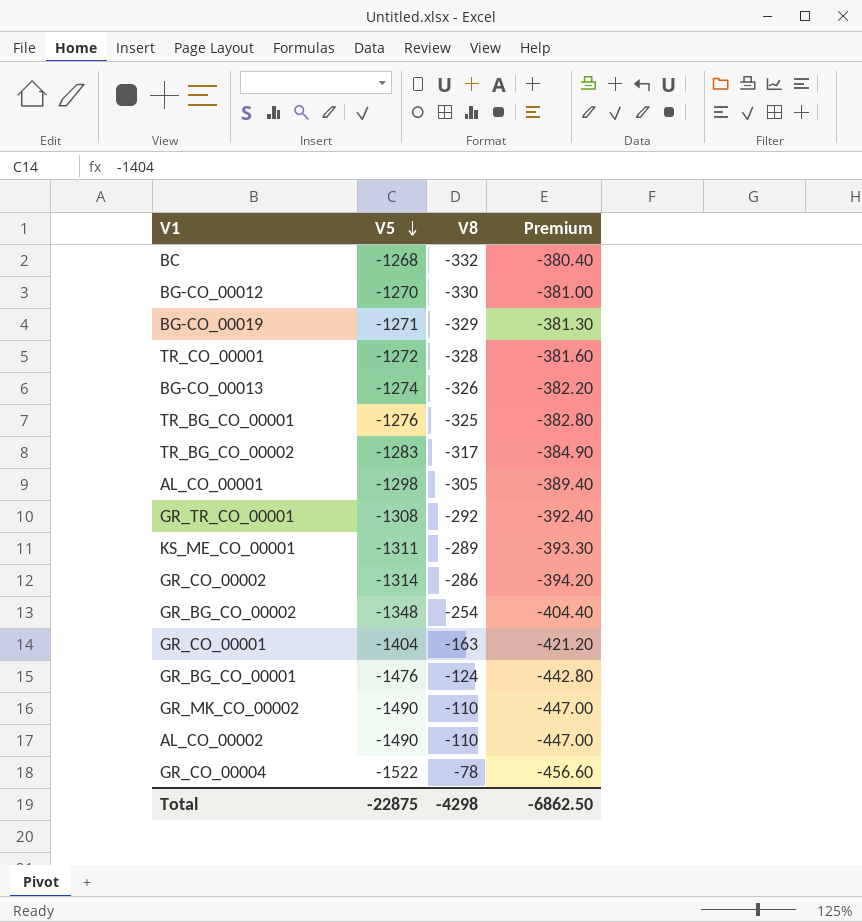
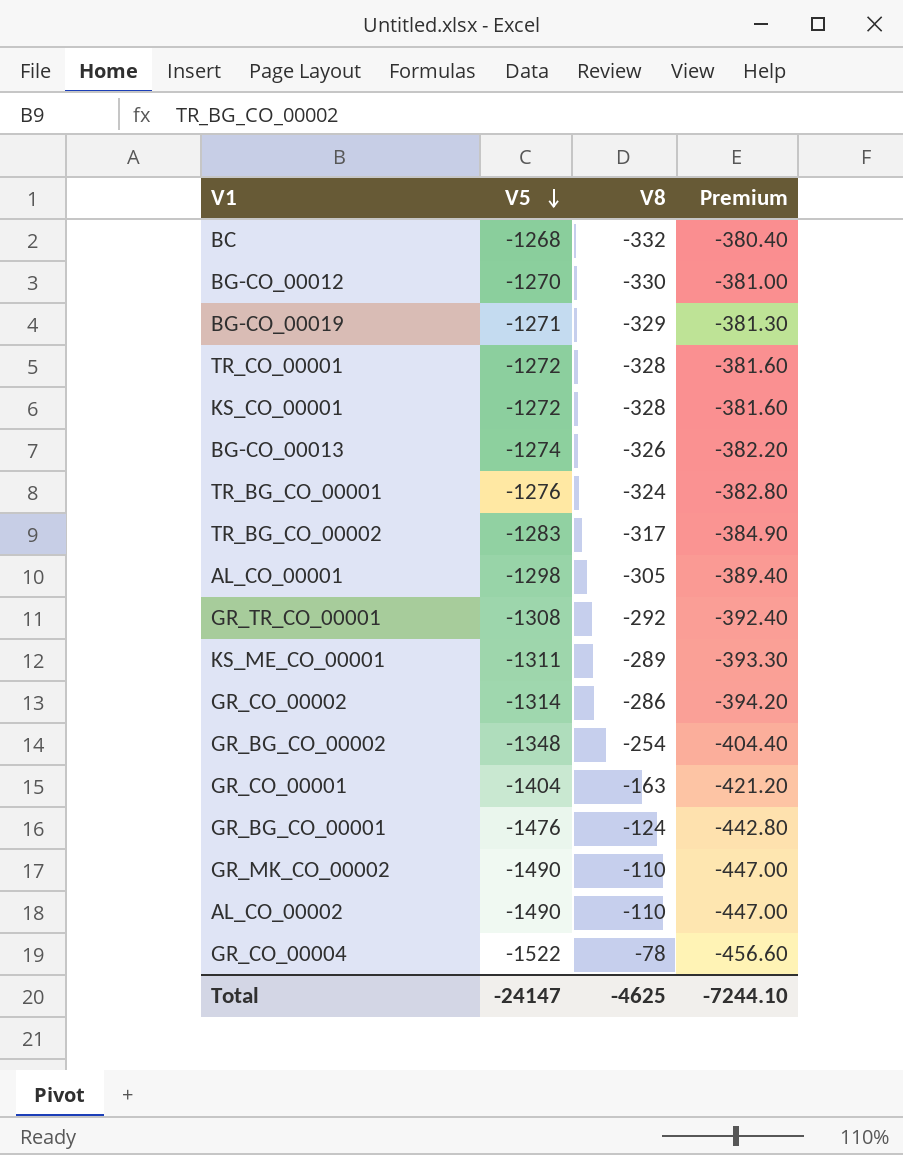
row KS_CO_00001: none -> -1272 | -328 | -381.60
TR_BG_CO_00001 | V8: -325 -> -324
Total | V5: -22875 -> -24147
Total | V8: -4298 -> -4625
Total | Premium: -6862.50 -> -7244.10

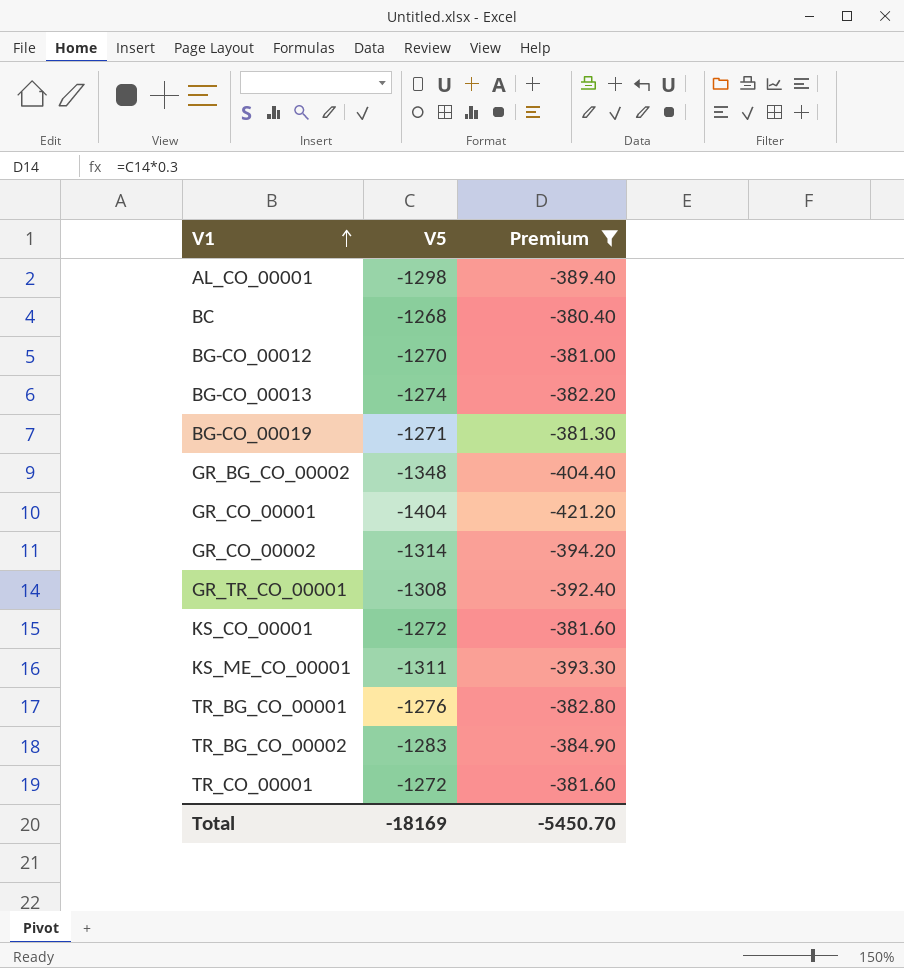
filter: none -> Premium >= -421.20
row order: V5 descending -> V1 ascending
column V8 | position: 3 -> none
Total | V5: -24147 -> -18169
Total | Premium: -7244.10 -> -5450.70

